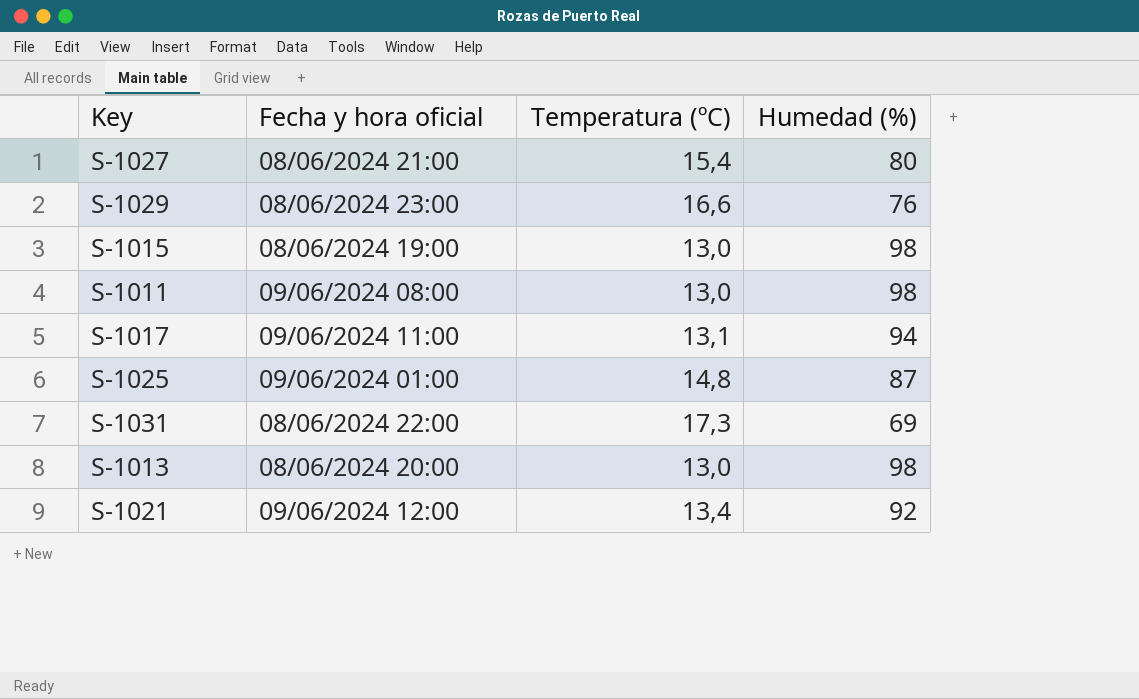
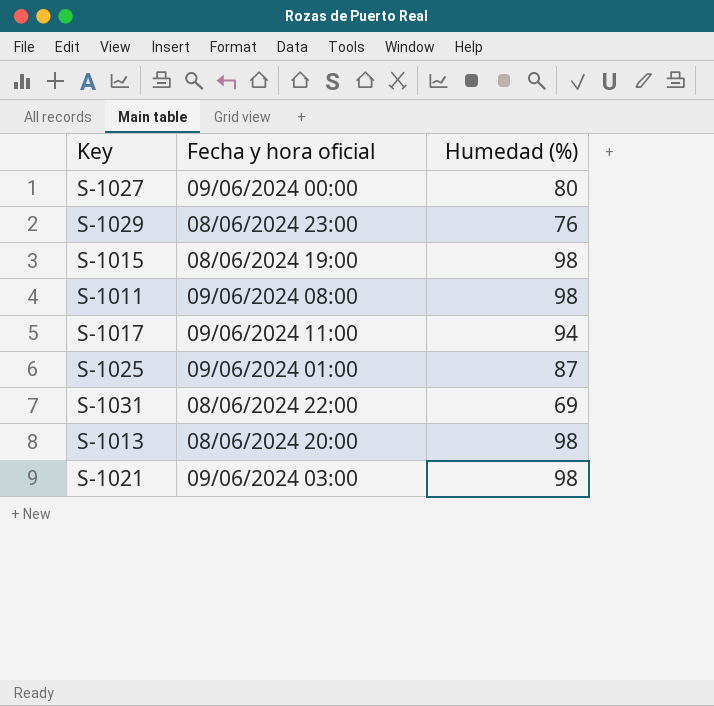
column Temperatura (ºC) | position: 3 -> none
S-1027 | Fecha y hora oficial: 08/06/2024 21:00 -> 09/06/2024 00:00
S-1021 | Fecha y hora oficial: 09/06/2024 12:00 -> 09/06/2024 03:00
S-1021 | Humedad (%): 92 -> 98

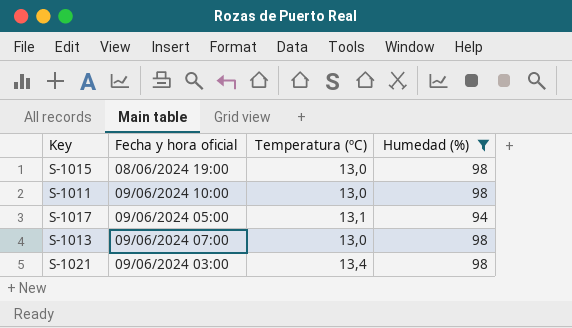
filter: none -> Humedad (%) >= 94
column Temperatura (ºC) | position: none -> 3
S-1011 | Fecha y hora oficial: 09/06/2024 08:00 -> 09/06/2024 10:00
S-1017 | Fecha y hora oficial: 09/06/2024 11:00 -> 09/06/2024 05:00
S-1013 | Fecha y hora oficial: 08/06/2024 20:00 -> 09/06/2024 07:00

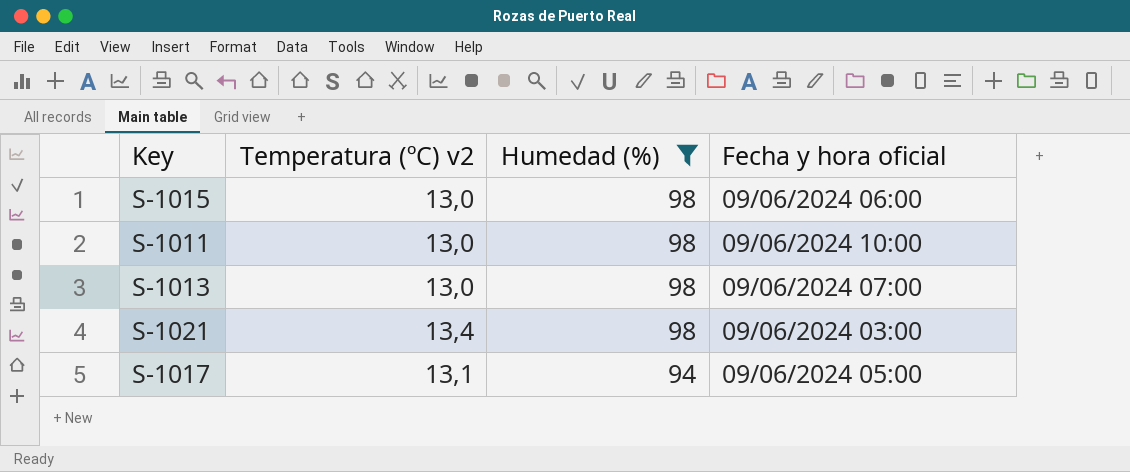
row order: none -> Humedad (%) descending
column name: Temperatura (ºC) -> Temperatura (ºC) v2
column Fecha y hora oficial | position: 2 -> 4
S-1015 | Fecha y hora oficial: 08/06/2024 19:00 -> 09/06/2024 06:00

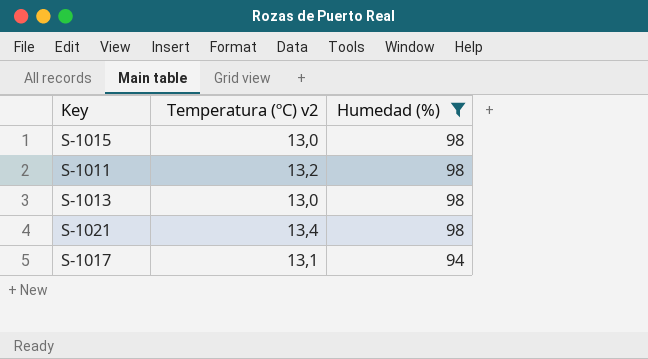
column Fecha y hora oficial | position: 4 -> none
S-1011 | Temperatura (ºC) v2: 13,0 -> 13,2

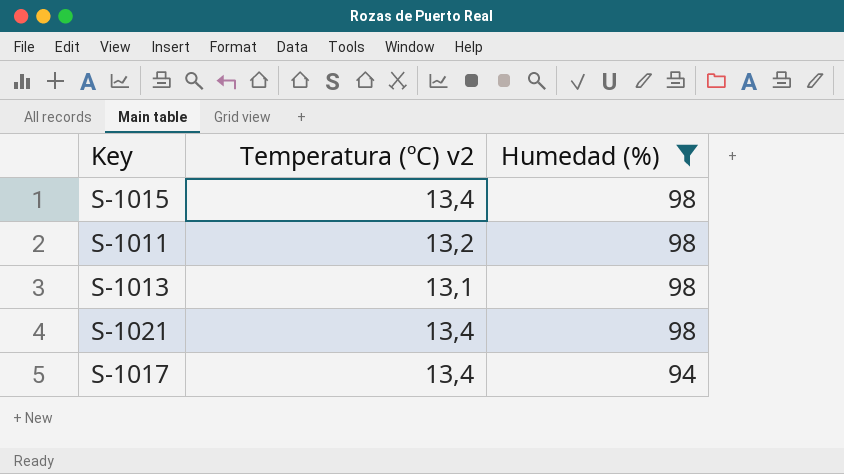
S-1015 | Temperatura (ºC) v2: 13,0 -> 13,4
S-1013 | Temperatura (ºC) v2: 13,0 -> 13,1
S-1017 | Temperatura (ºC) v2: 13,1 -> 13,4

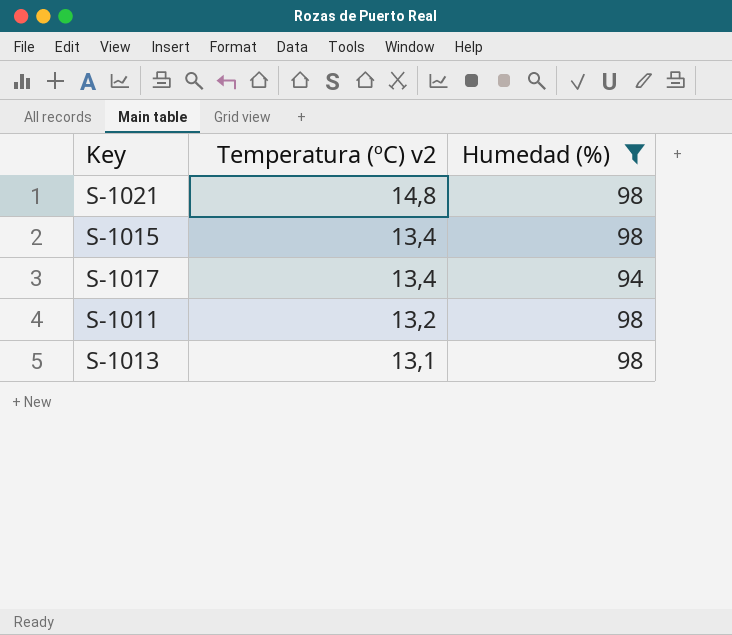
row order: Humedad (%) descending -> Temperatura (ºC) v2 descending
S-1021 | Temperatura (ºC) v2: 13,4 -> 14,8

